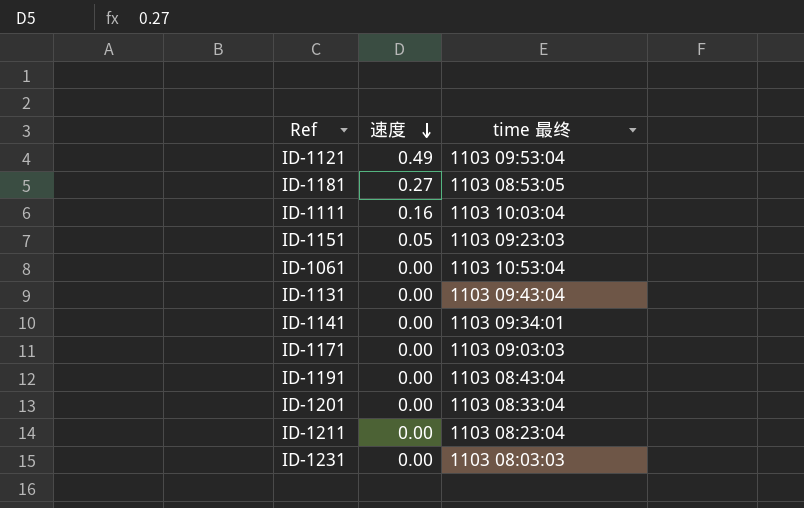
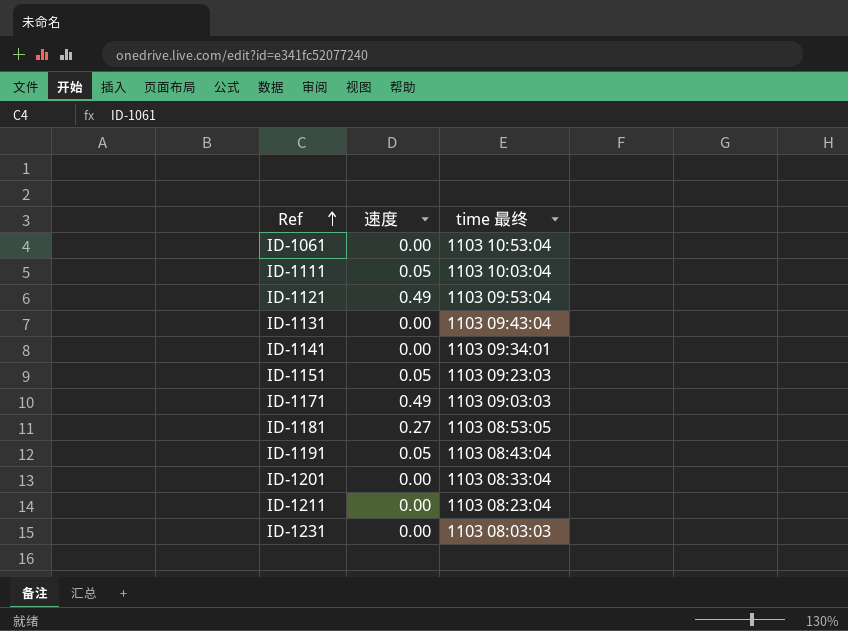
row order: 速度 descending -> Ref ascending
ID-1111 | 速度: 0.16 -> 0.05
ID-1171 | 速度: 0.00 -> 0.49
ID-1191 | 速度: 0.00 -> 0.05

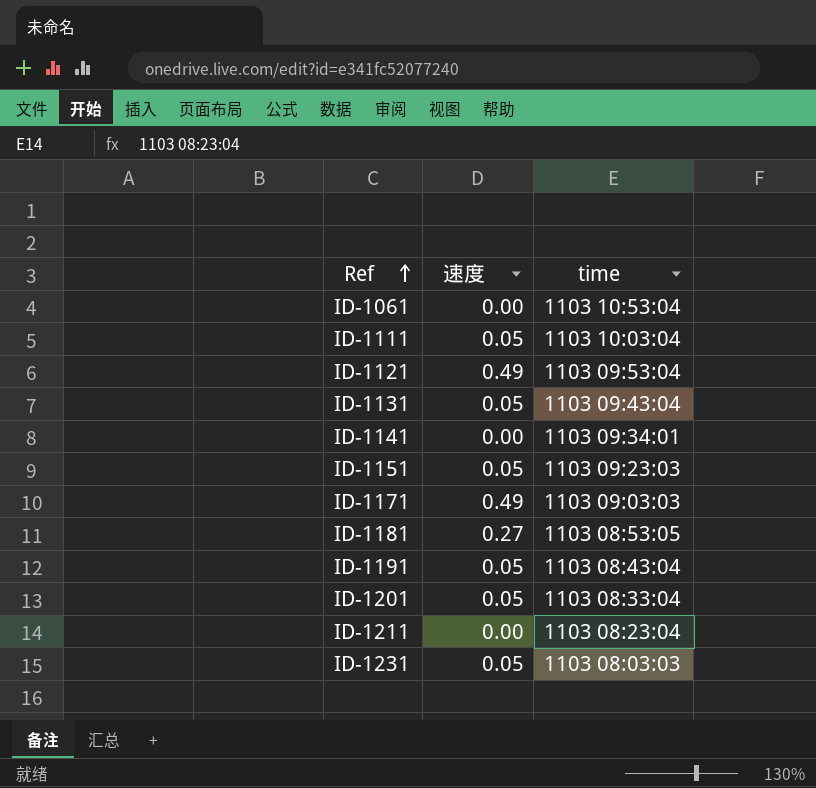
column name: time 最终 -> time
ID-1131 | 速度: 0.00 -> 0.05
ID-1201 | 速度: 0.00 -> 0.05
ID-1231 | 速度: 0.00 -> 0.05

